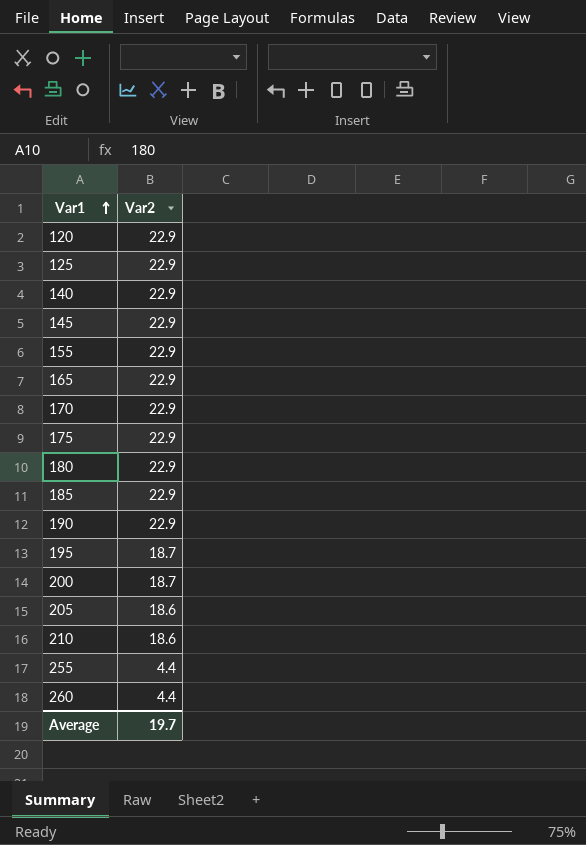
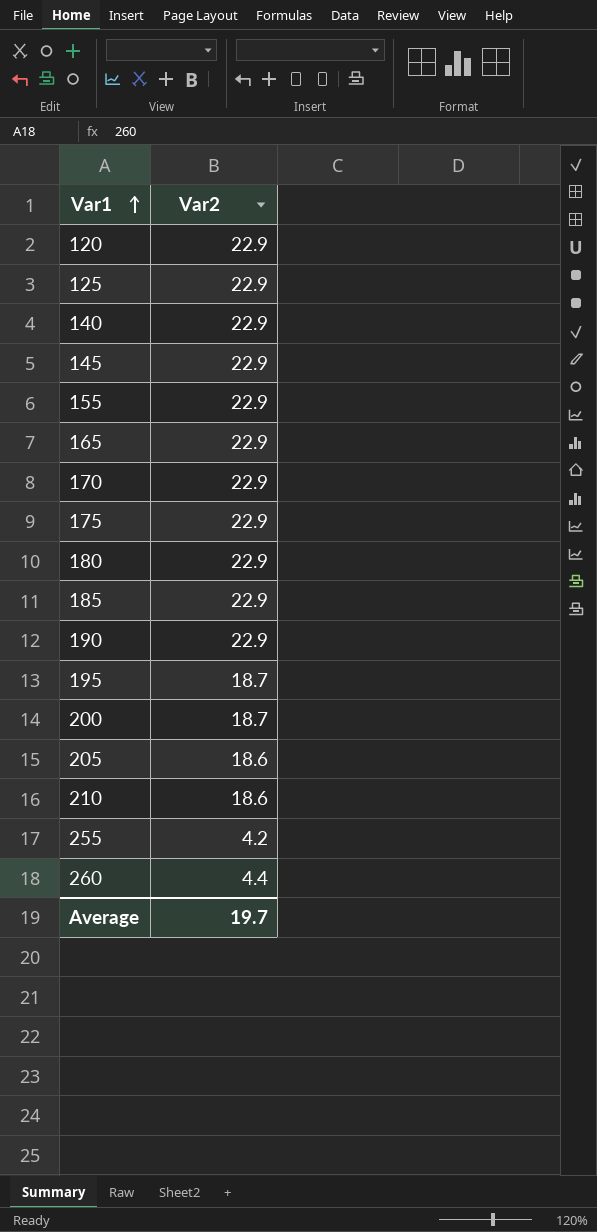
255 | Var2: 4.4 -> 4.2

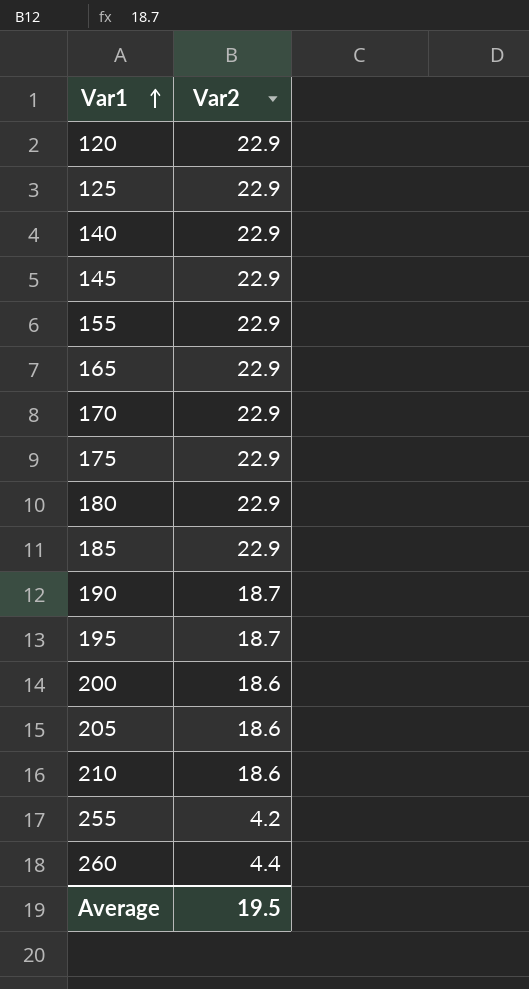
190 | Var2: 22.9 -> 18.7
200 | Var2: 18.7 -> 18.6
Average | Var2: 19.7 -> 19.5

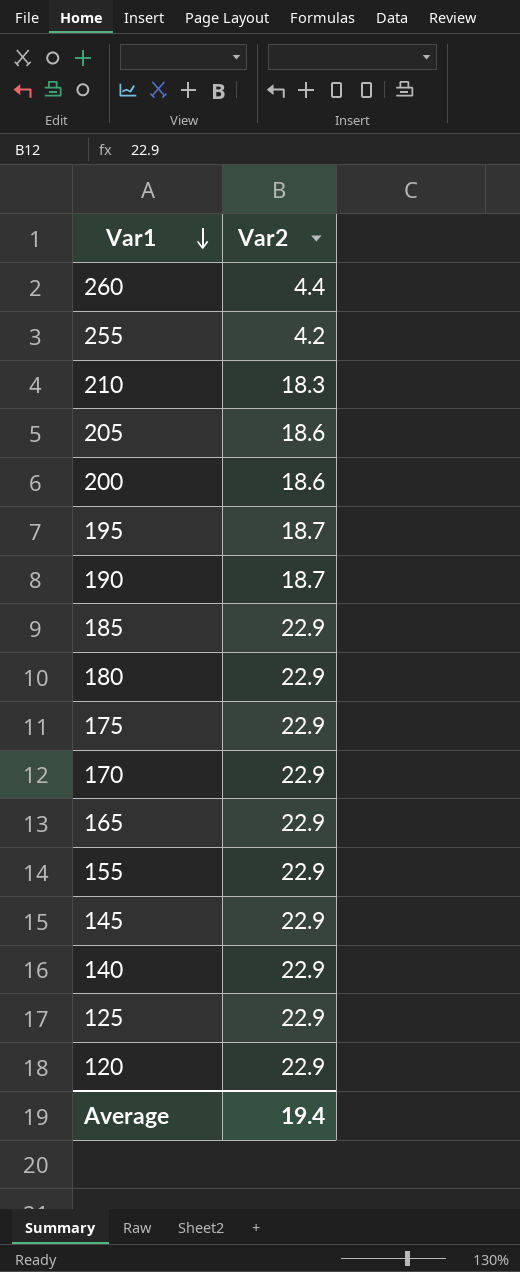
row order: Var1 ascending -> Var1 descending
210 | Var2: 18.6 -> 18.3
Average | Var2: 19.5 -> 19.4

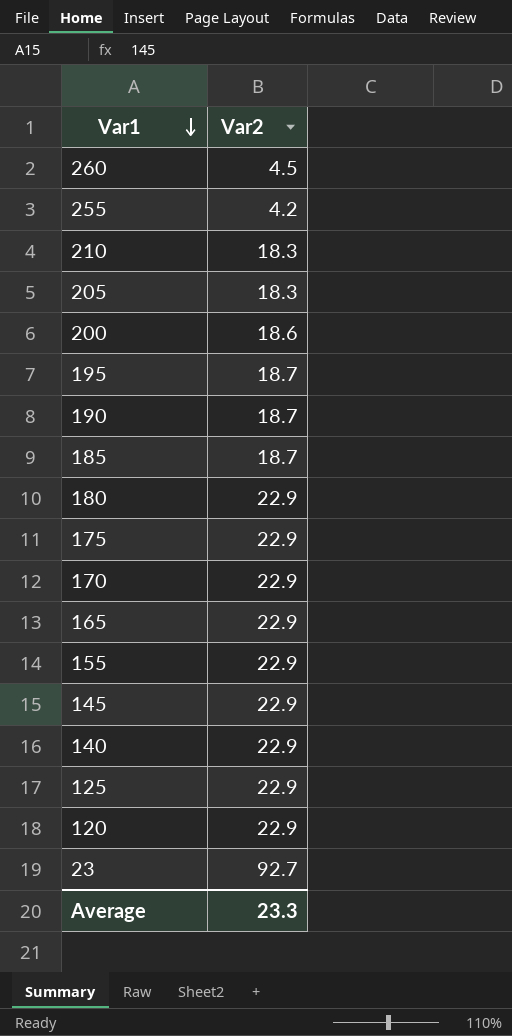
260 | Var2: 4.4 -> 4.5
205 | Var2: 18.6 -> 18.3
185 | Var2: 22.9 -> 18.7
row 23: none -> 92.7
Average | Var2: 19.4 -> 23.3

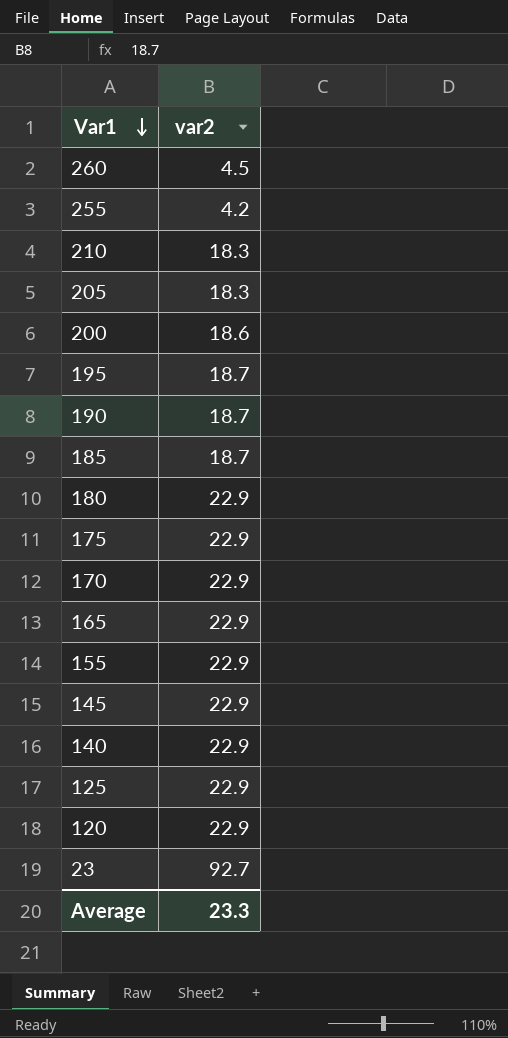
column name: Var2 -> var2

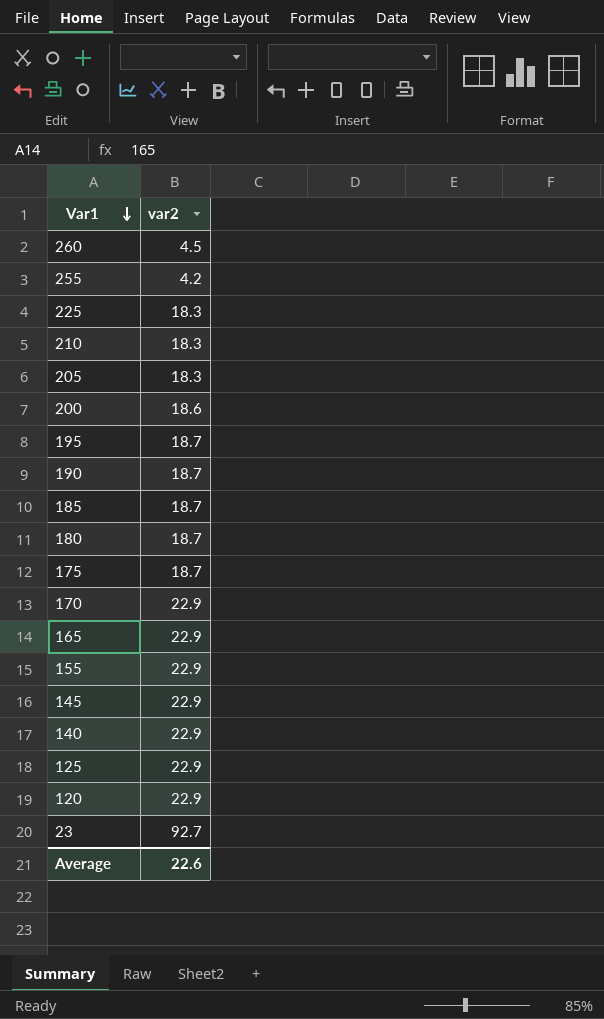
row 225: none -> 18.3
180 | var2: 22.9 -> 18.7
175 | var2: 22.9 -> 18.7
Average | var2: 23.3 -> 22.6

